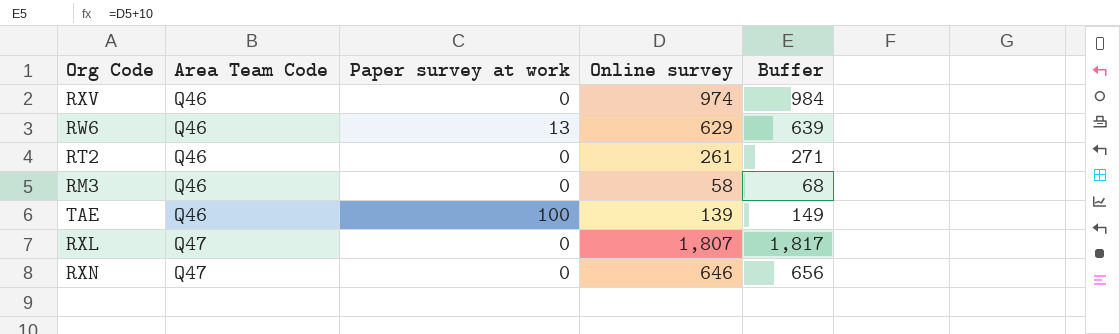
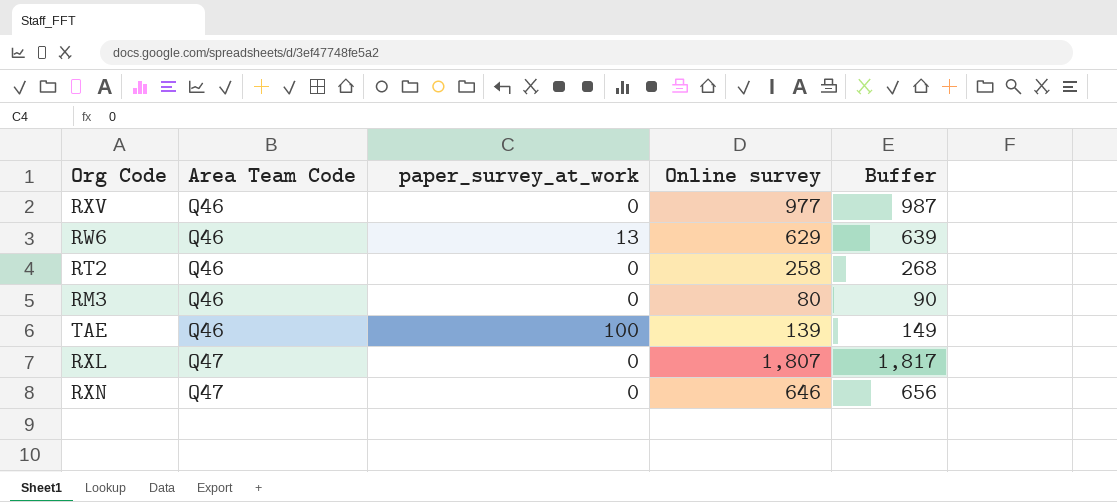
column name: Paper survey at work -> paper_survey_at_work
RXV | Online survey: 974 -> 977
RXV | Buffer: 984 -> 987
RT2 | Online survey: 261 -> 258
RT2 | Buffer: 271 -> 268
RM3 | Online survey: 58 -> 80
RM3 | Buffer: 68 -> 90

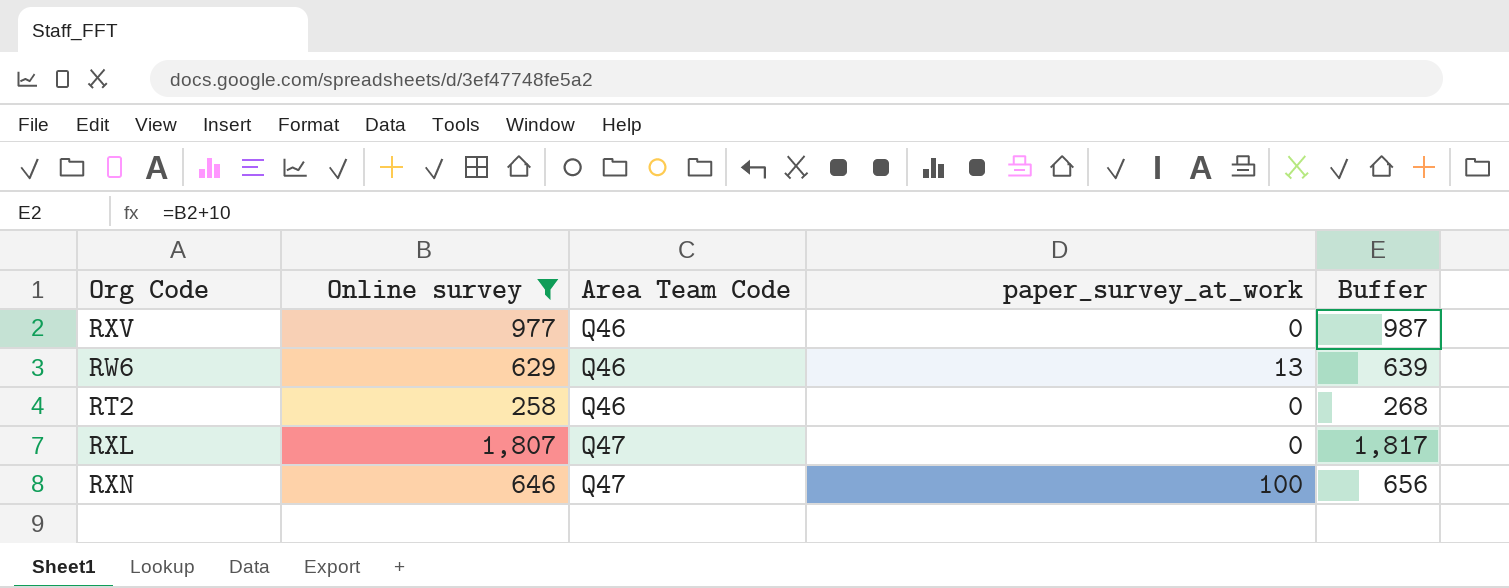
filter: none -> Online survey >= 258
column Online survey | position: 4 -> 2
RXN | paper_survey_at_work: 0 -> 100

